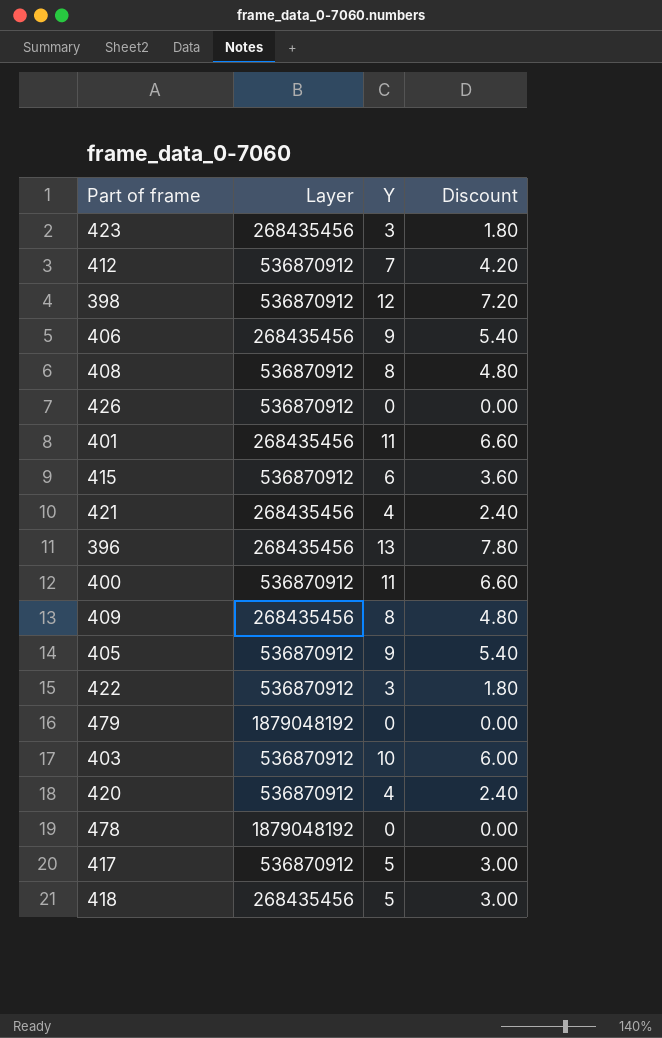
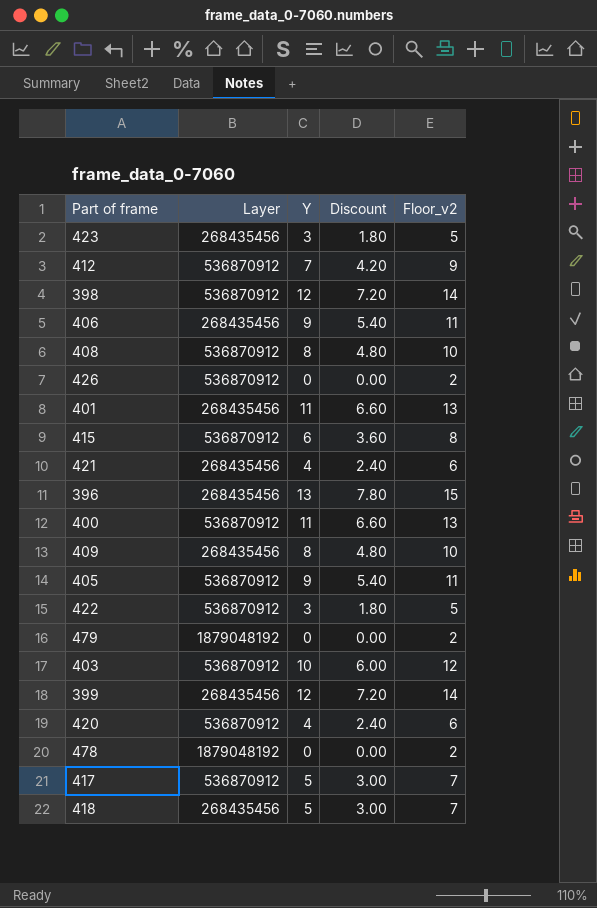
column Floor_v2 | formula: none -> [Y] + 2
row 399: none -> 268435456 | 12 | 7.20 | 14

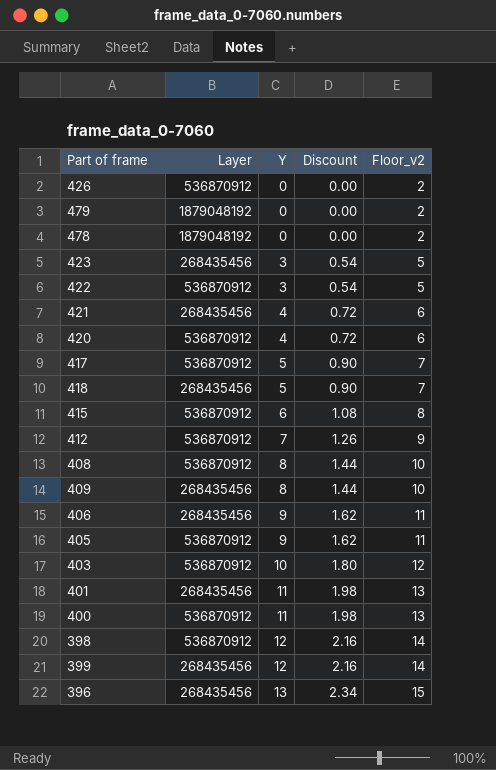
row order: none -> Y ascending
column Discount | formula: [Y] * 0.6 -> [Y] * 0.18

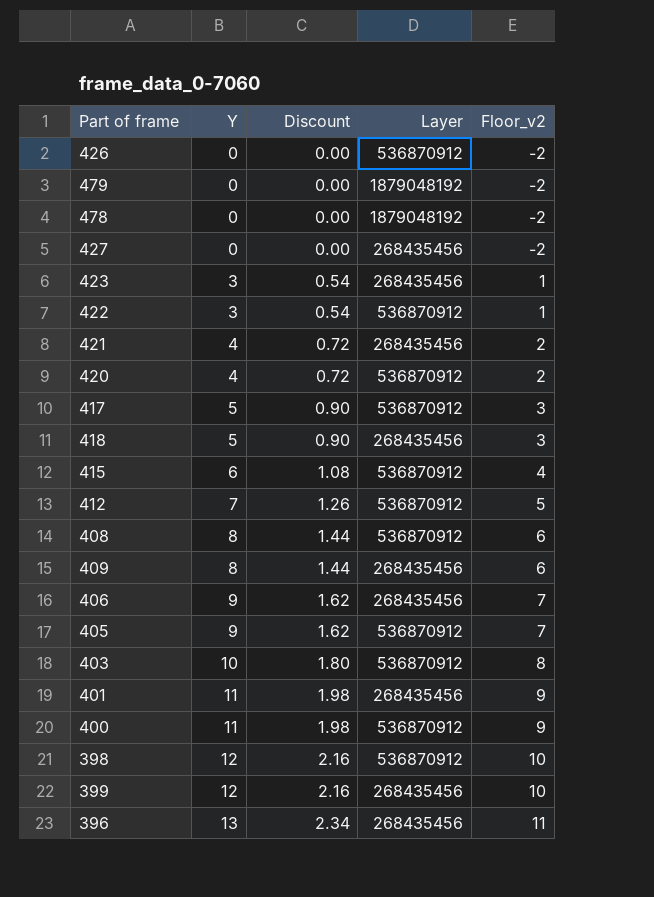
column Layer | position: 2 -> 4
column Floor_v2 | formula: [Y] + 2 -> [Y] - 2
row 427: none -> 0 | 0.00 | 268435456 | -2

